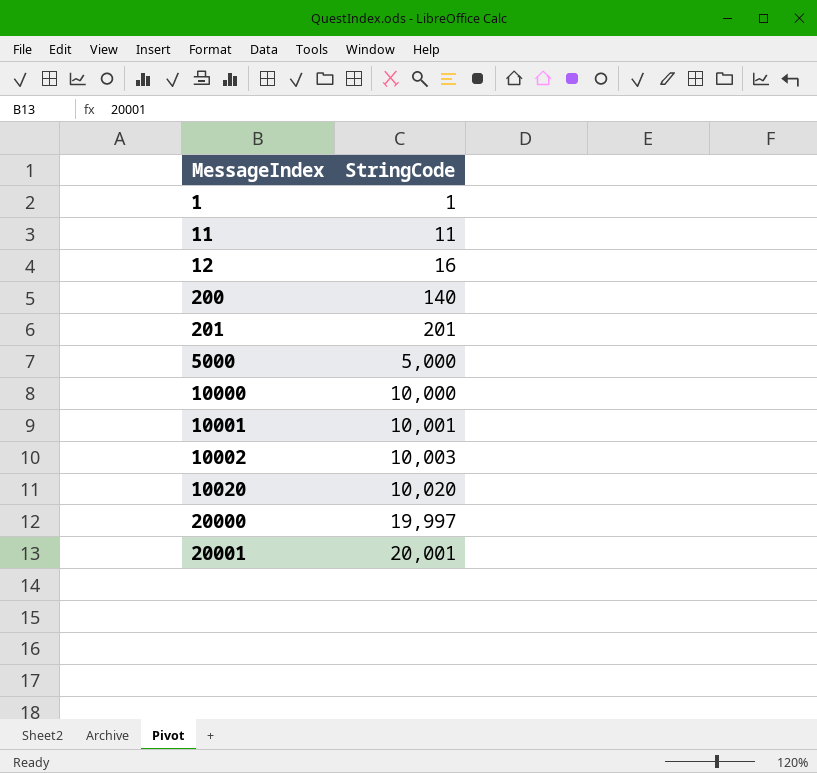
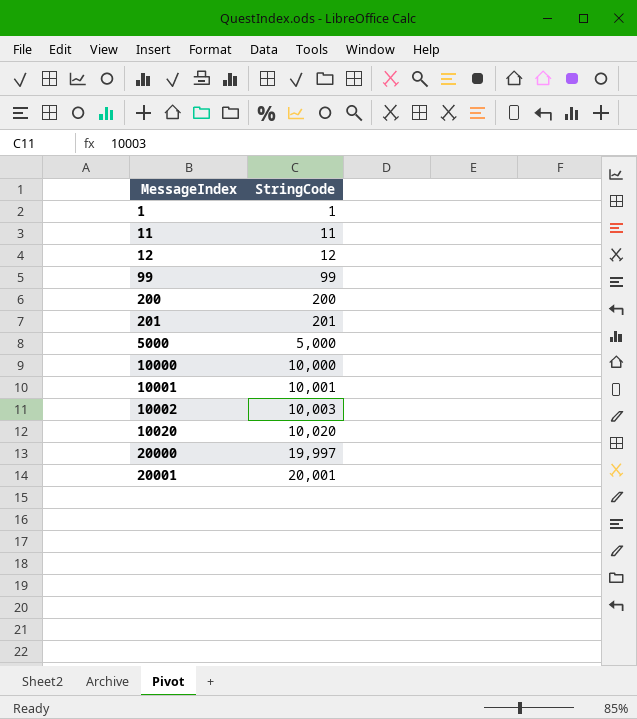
12 | StringCode: 16 -> 12
row 99: none -> 99
200 | StringCode: 140 -> 200

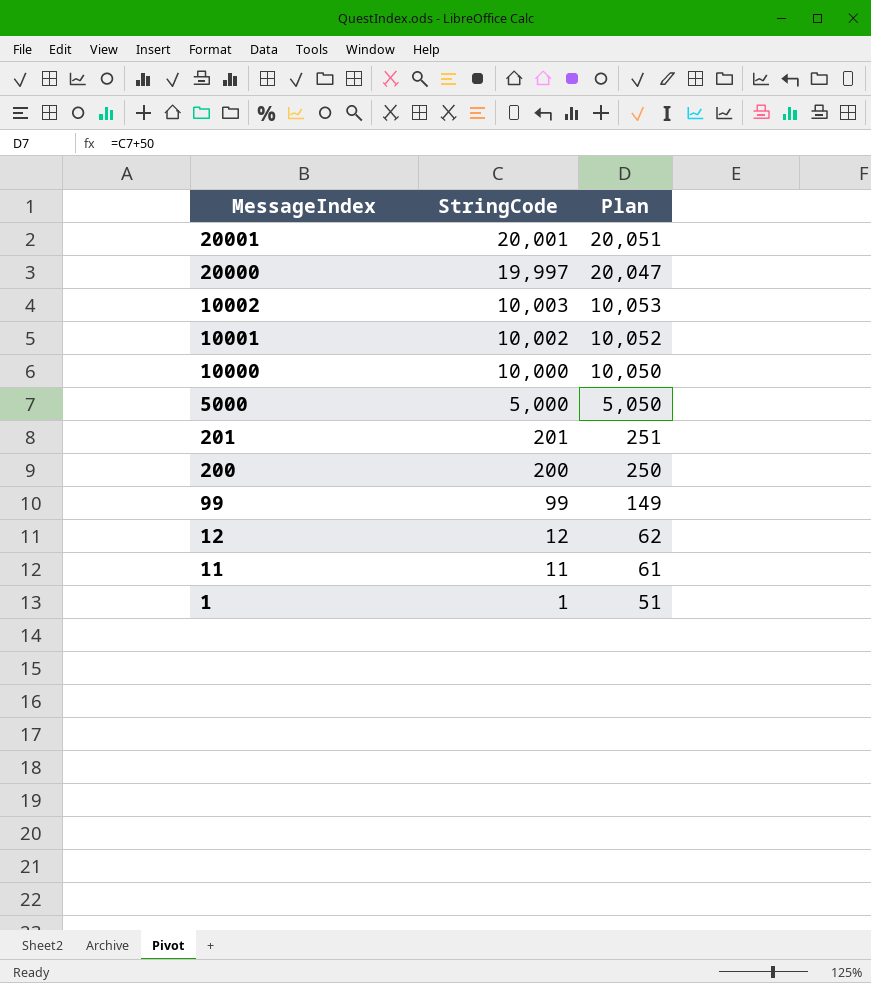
row order: MessageIndex ascending -> MessageIndex descending
column Plan | formula: none -> [StringCode] + 50
row 10020: 10,020 -> none
10001 | StringCode: 10,001 -> 10,002

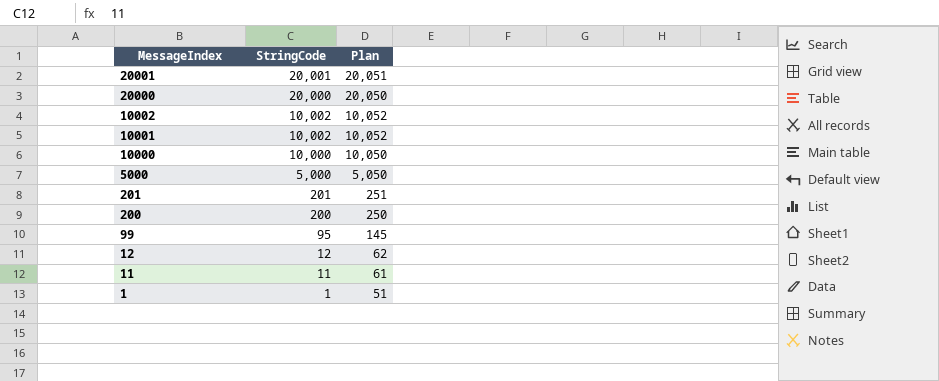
20000 | StringCode: 19,997 -> 20,000
20000 | Plan: 20,047 -> 20,050
10002 | StringCode: 10,003 -> 10,002
10002 | Plan: 10,053 -> 10,052
99 | StringCode: 99 -> 95
99 | Plan: 149 -> 145

